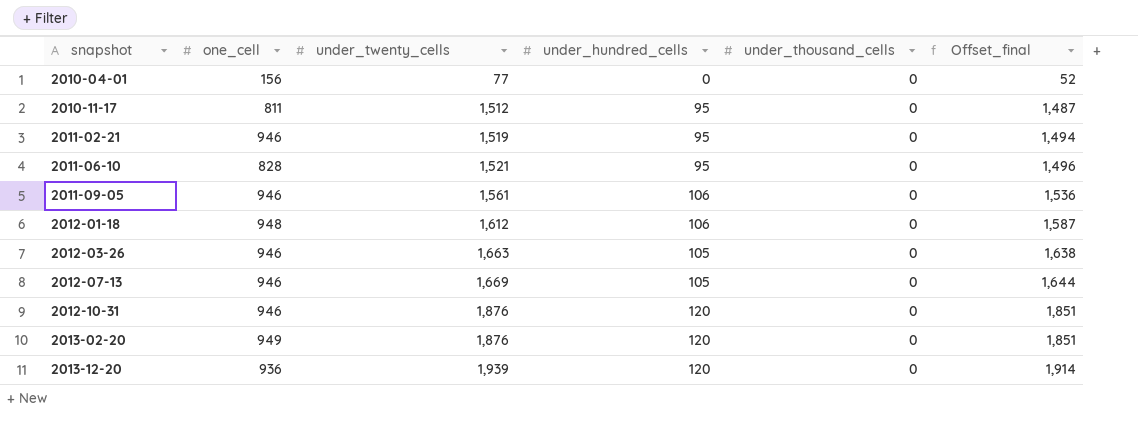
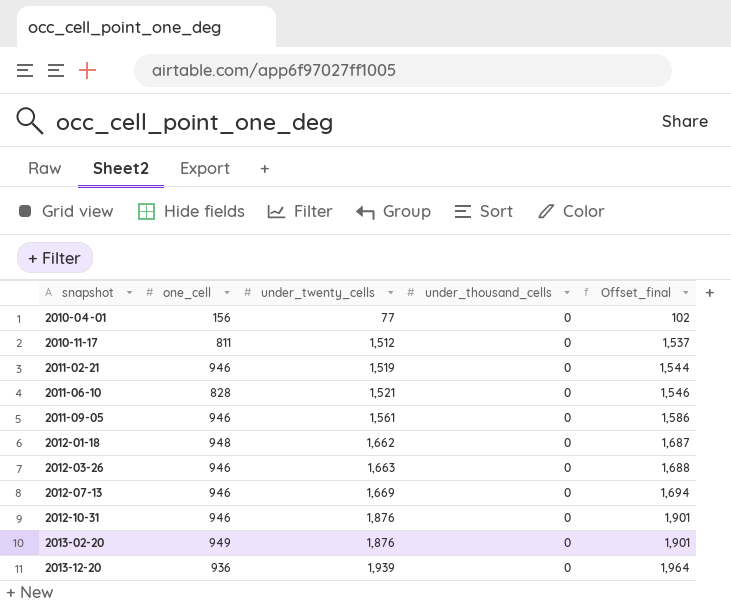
column under_hundred_cells | position: 4 -> none
column Offset_final | formula: [under_twenty_cells] - 25 -> [under_twenty_cells] + 25
2012-01-18 | under_twenty_cells: 1,612 -> 1,662

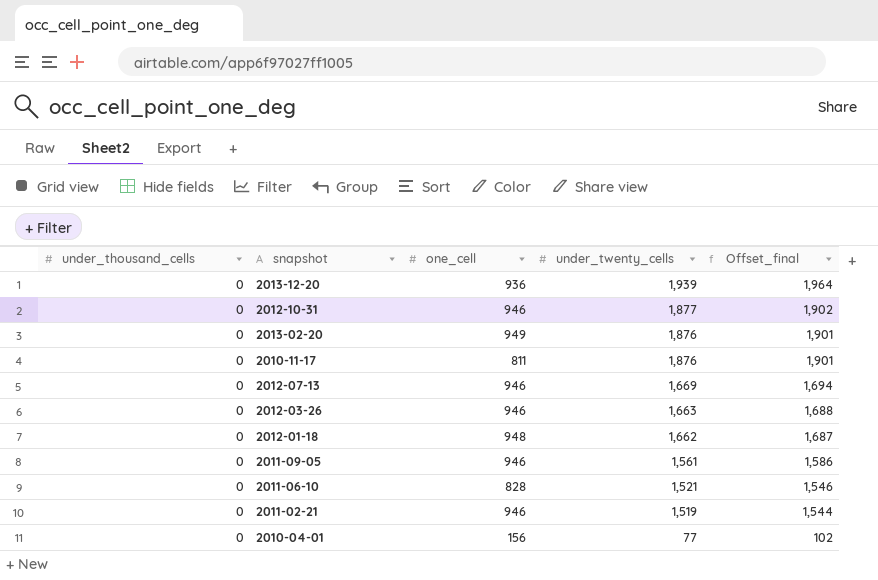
row order: snapshot ascending -> under_twenty_cells descending
column under_thousand_cells | position: 4 -> 1
2012-10-31 | under_twenty_cells: 1,876 -> 1,877
2012-10-31 | Offset_final: 1,901 -> 1,902
2010-11-17 | under_twenty_cells: 1,512 -> 1,876
2010-11-17 | Offset_final: 1,537 -> 1,901

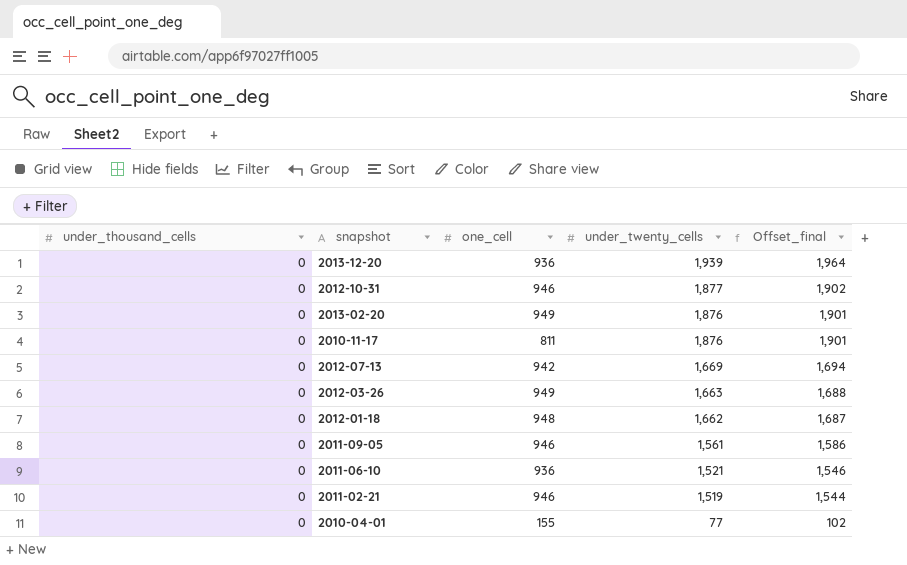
2012-07-13 | one_cell: 946 -> 942
2012-03-26 | one_cell: 946 -> 949
2011-06-10 | one_cell: 828 -> 936
2010-04-01 | one_cell: 156 -> 155

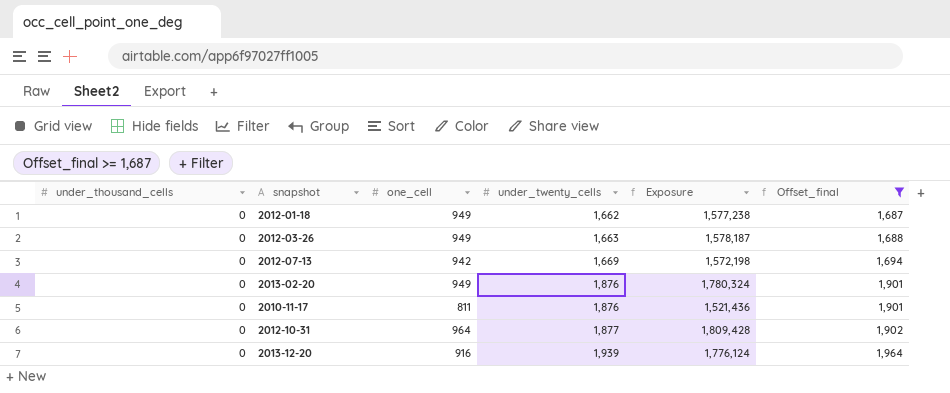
filter: none -> Offset_final >= 1,687
row order: under_twenty_cells descending -> under_twenty_cells ascending
column Exposure | formula: none -> [one_cell] * [under_twenty_cells]
2012-01-18 | one_cell: 948 -> 949
2012-10-31 | one_cell: 946 -> 964
2013-12-20 | one_cell: 936 -> 916

